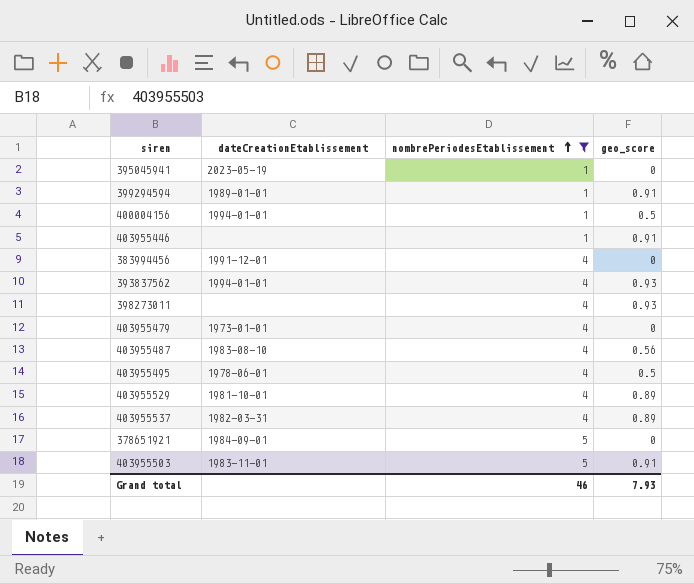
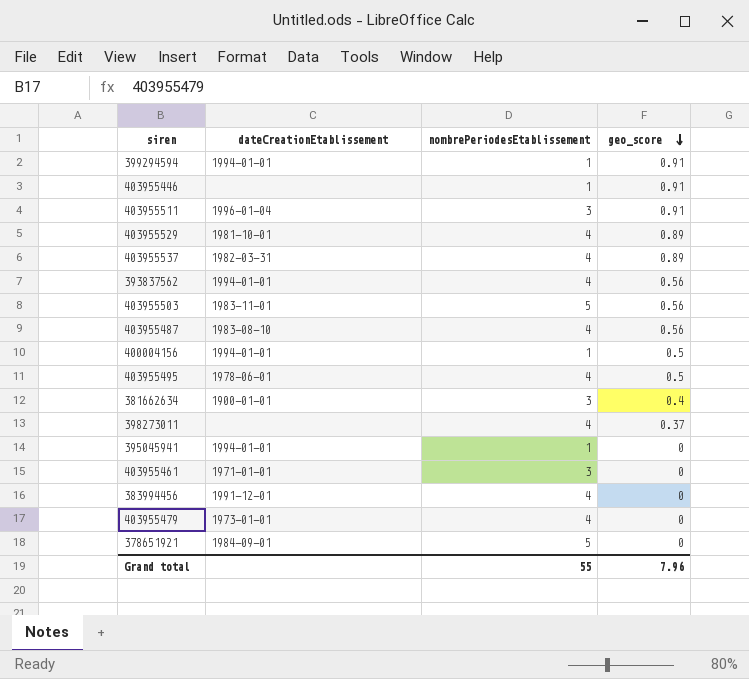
filter: nombrePeriodesEtablissement != 3 -> none
row order: nombrePeriodesEtablissement ascending -> geo_score descending
399294594 | dateCreationEtablissement: 1989-01-01 -> 1994-01-01
393837562 | geo_score: 0.93 -> 0.56
403955503 | geo_score: 0.91 -> 0.56
398273011 | geo_score: 0.93 -> 0.37
395045941 | dateCreationEtablissement: 2023-05-19 -> 1994-01-01
Grand total | nombrePeriodesEtablissement: 46 -> 55
Grand total | geo_score: 7.93 -> 7.96

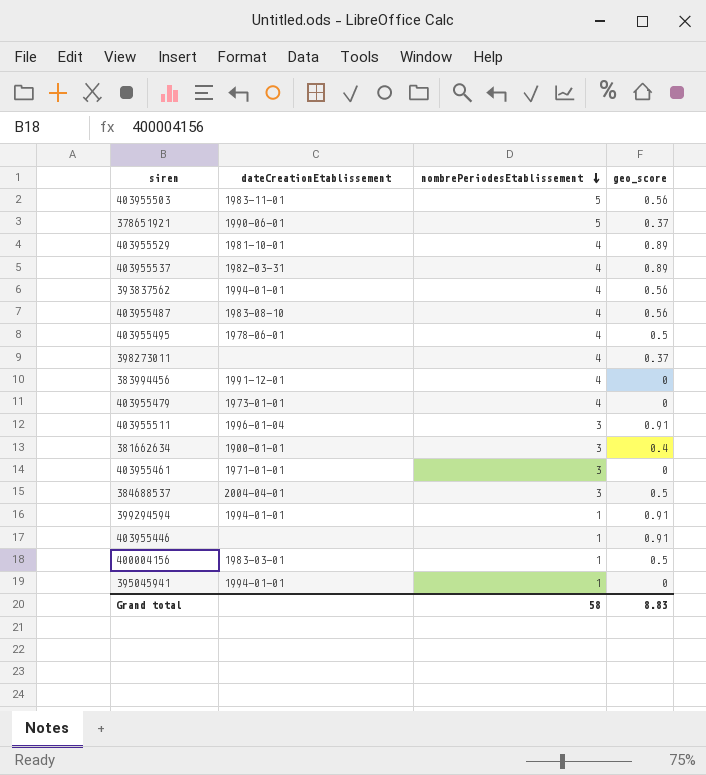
row order: geo_score descending -> nombrePeriodesEtablissement descending
378651921 | dateCreationEtablissement: 1984-09-01 -> 1990-06-01
378651921 | geo_score: 0 -> 0.37
row 384688537: none -> 2004-04-01 | 3 | 0.5
400004156 | dateCreationEtablissement: 1994-01-01 -> 1983-03-01
Grand total | nombrePeriodesEtablissement: 55 -> 58
Grand total | geo_score: 7.96 -> 8.83

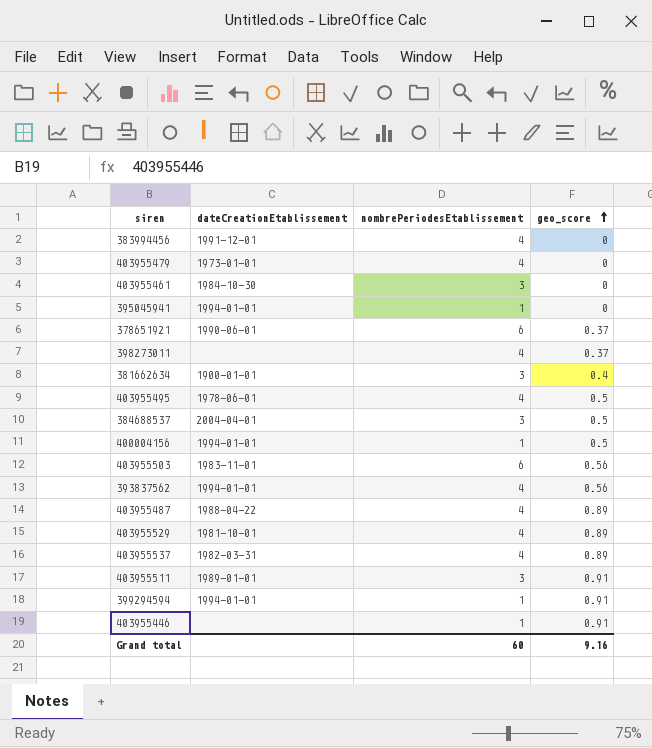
row order: nombrePeriodesEtablissement descending -> geo_score ascending
403955461 | dateCreationEtablissement: 1971-01-01 -> 1984-10-30
378651921 | nombrePeriodesEtablissement: 5 -> 6
400004156 | dateCreationEtablissement: 1983-03-01 -> 1994-01-01
403955503 | nombrePeriodesEtablissement: 5 -> 6
403955487 | dateCreationEtablissement: 1983-08-10 -> 1988-04-22
403955487 | geo_score: 0.56 -> 0.89
403955511 | dateCreationEtablissement: 1996-01-04 -> 1989-01-01
Grand total | nombrePeriodesEtablissement: 58 -> 60
Grand total | geo_score: 8.83 -> 9.16

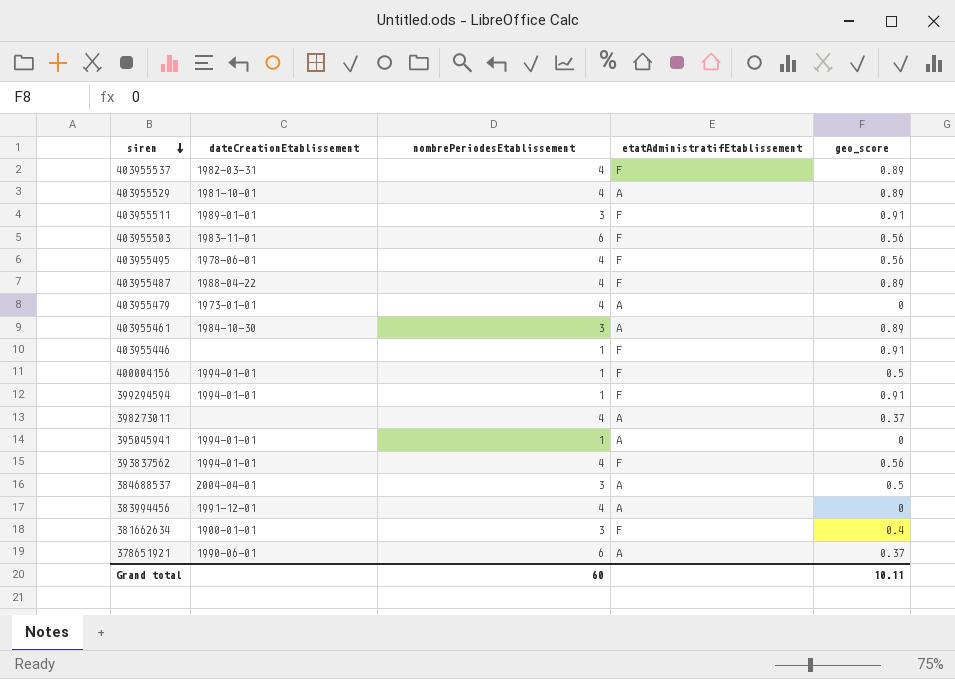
row order: geo_score ascending -> siren descending
column etatAdministratifEtablissement | position: none -> 4
403955495 | geo_score: 0.5 -> 0.56
403955461 | geo_score: 0 -> 0.89
Grand total | geo_score: 9.16 -> 10.11

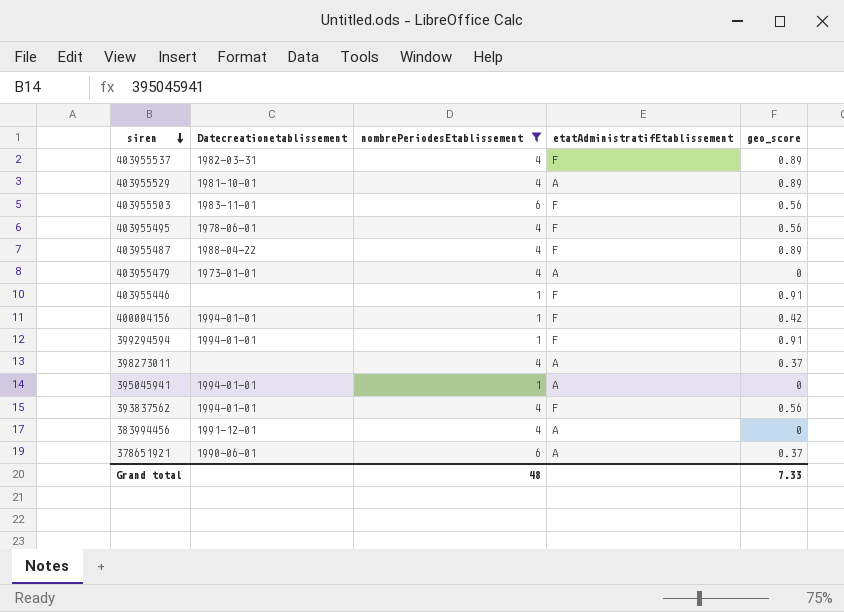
filter: none -> nombrePeriodesEtablissement != 3
column name: dateCreationEtablissement -> Datecreationetablissement
400004156 | geo_score: 0.5 -> 0.42
Grand total | nombrePeriodesEtablissement: 60 -> 48
Grand total | geo_score: 10.11 -> 7.33

